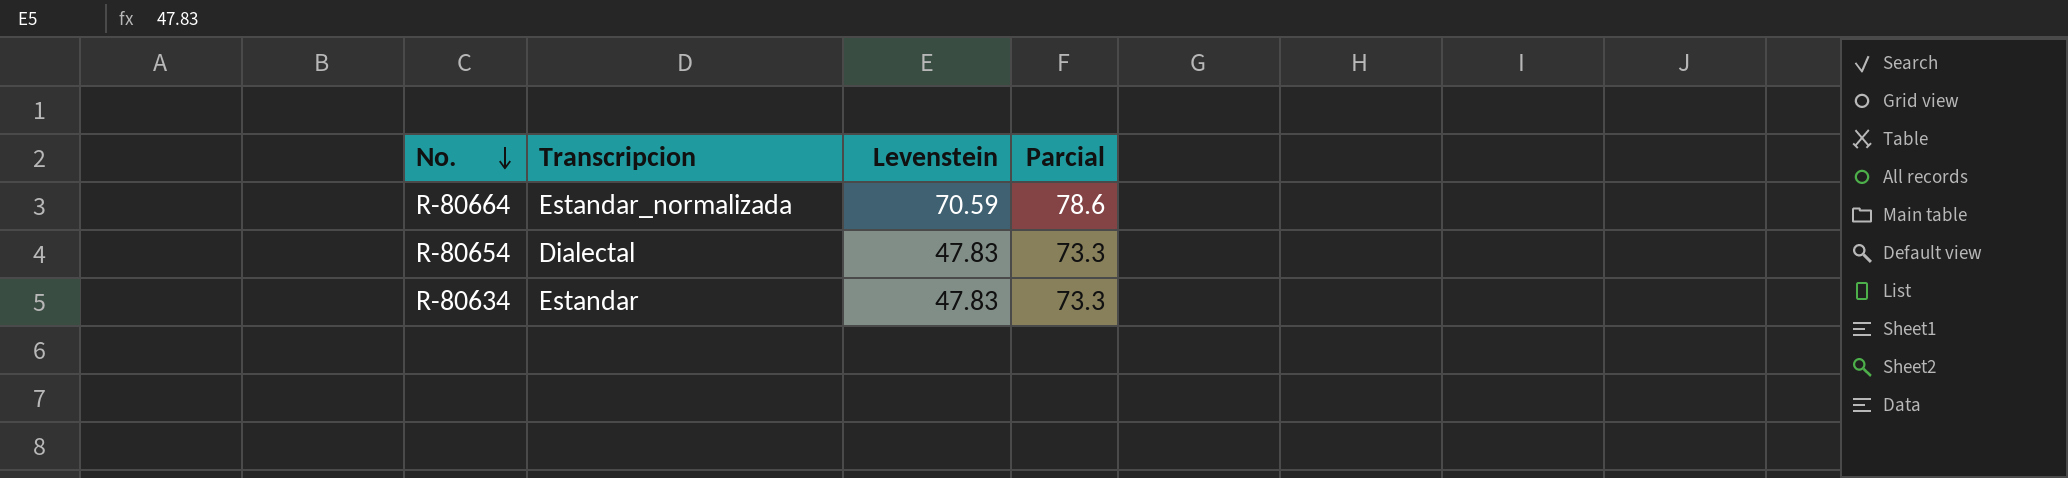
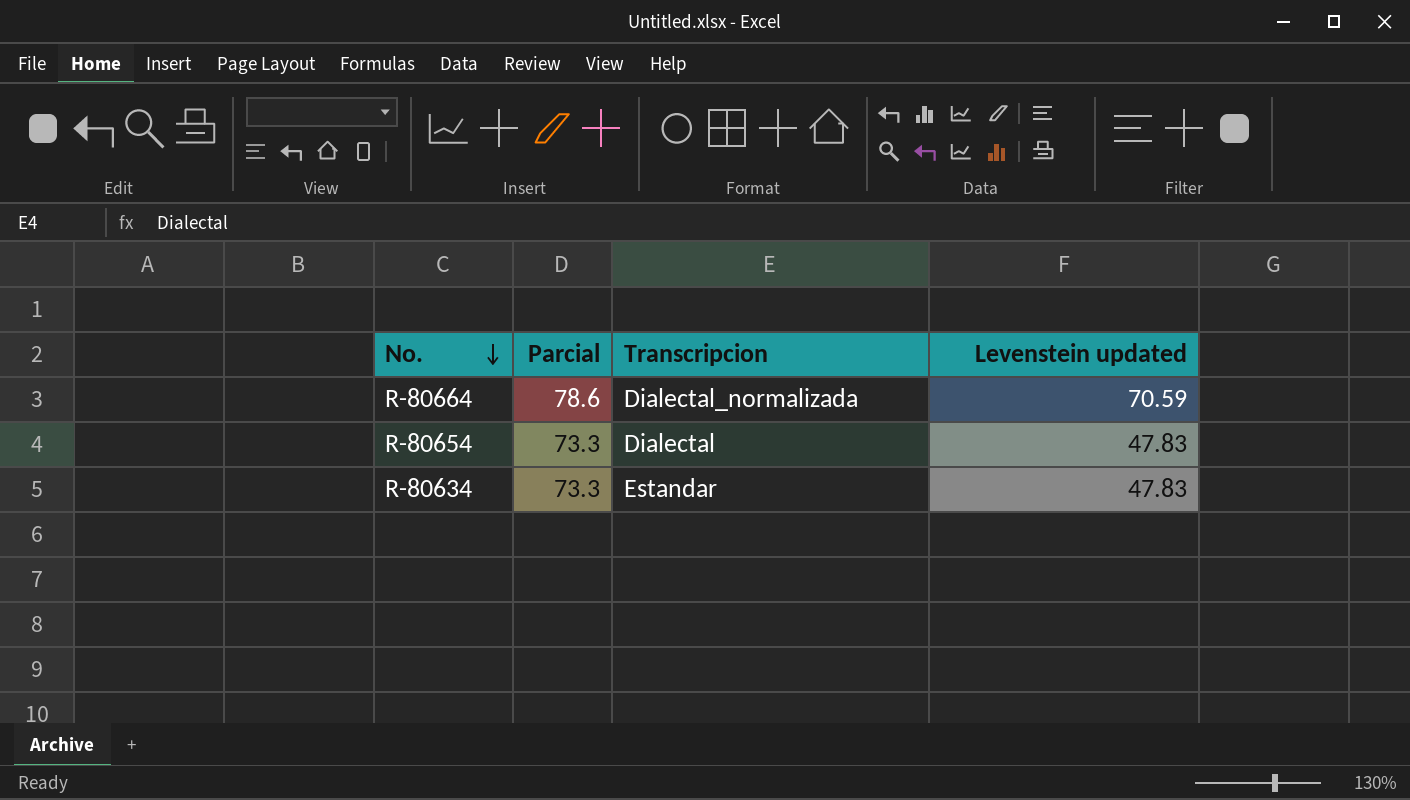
column Parcial | position: 4 -> 2
column name: Levenstein -> Levenstein updated
R-80664 | Transcripcion: Estandar_normalizada -> Dialectal_normalizada

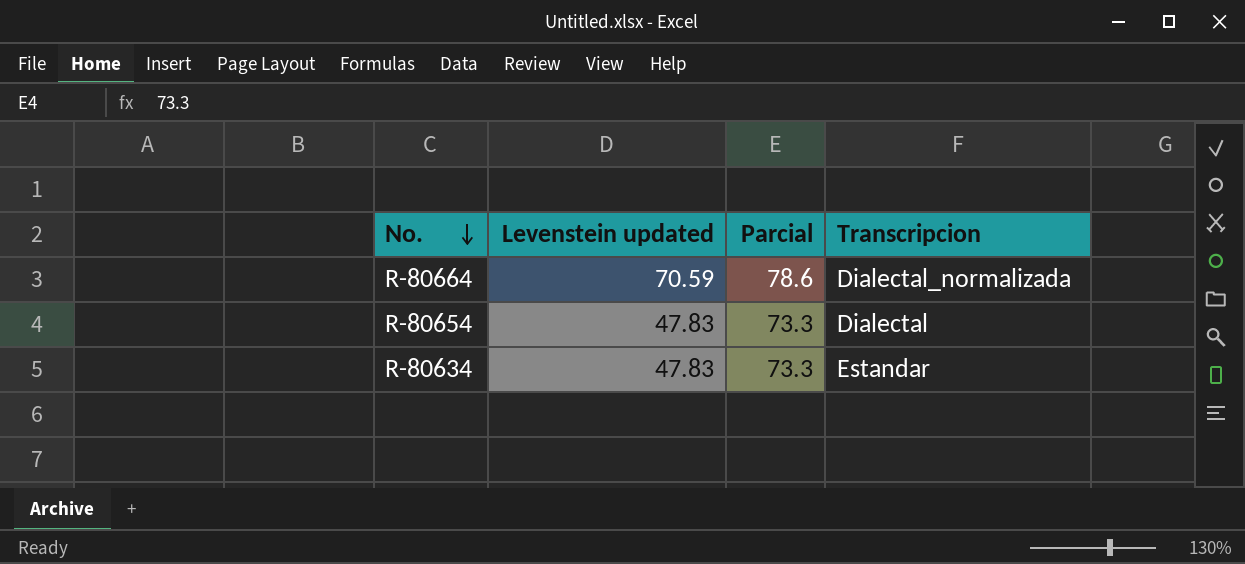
column Levenstein updated | position: 4 -> 2

